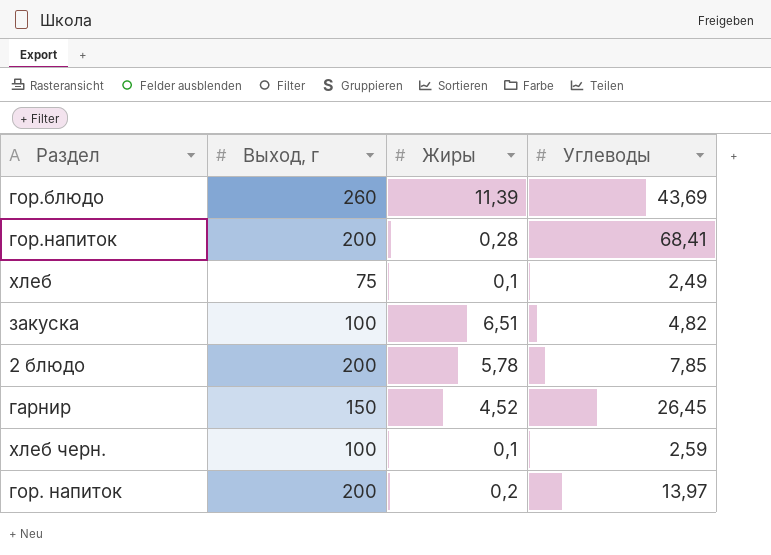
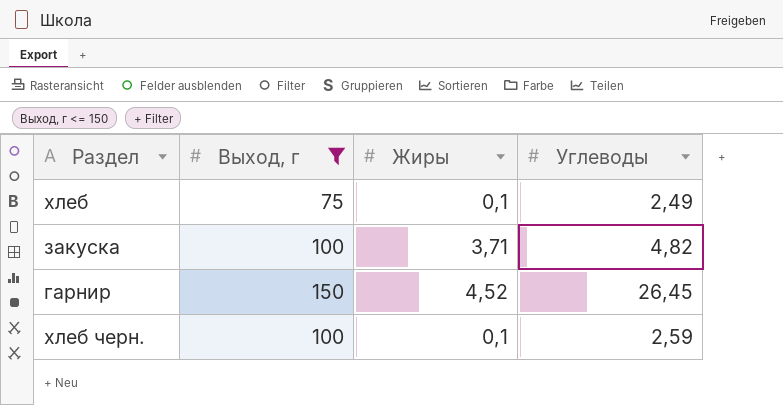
filter: none -> Выход, г <= 150
закуска | Жиры: 6,51 -> 3,71

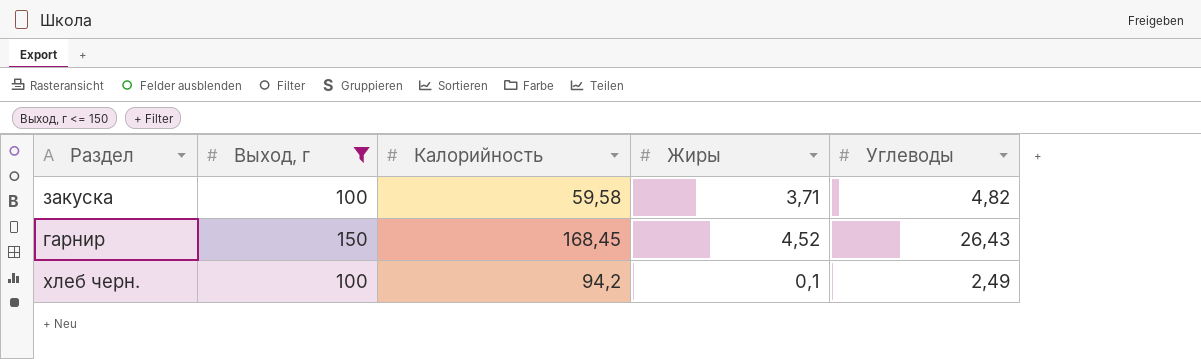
column Калорийность | position: none -> 3
row хлеб: 75 | 0,1 | 2,49 -> none
гарнир | Углеводы: 26,45 -> 26,43
хлеб черн. | Углеводы: 2,59 -> 2,49

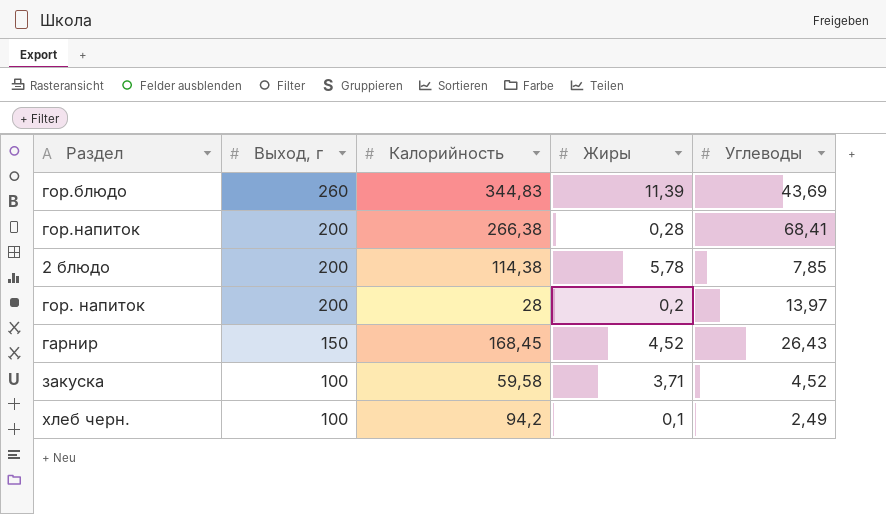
filter: Выход, г <= 150 -> none
row order: none -> Выход, г descending
закуска | Углеводы: 4,82 -> 4,52

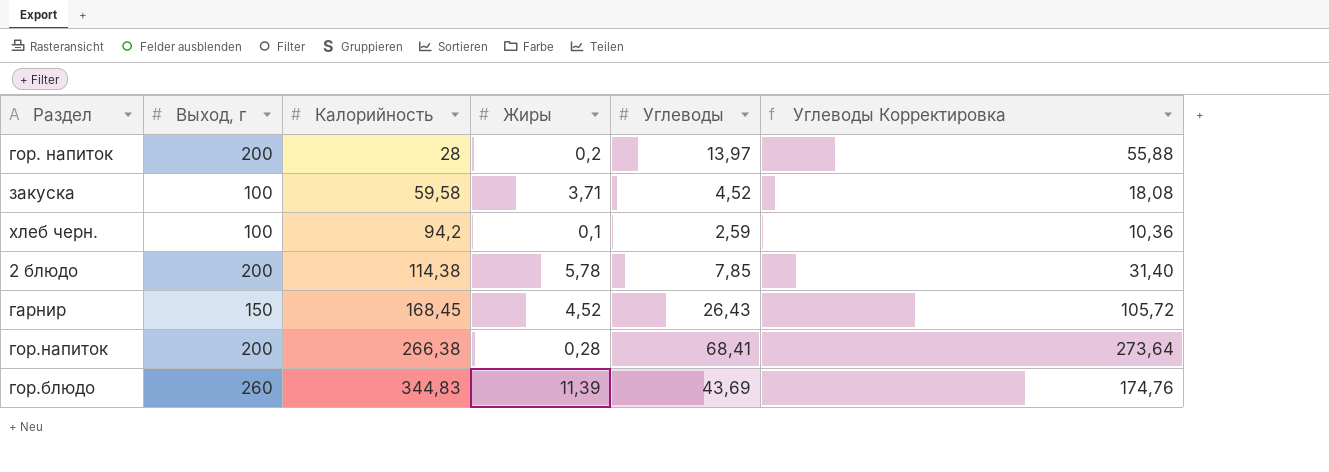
row order: Выход, г descending -> Калорийность ascending
column Углеводы Корректировка | formula: none -> [Углеводы] * 4
хлеб черн. | Углеводы: 2,49 -> 2,59

